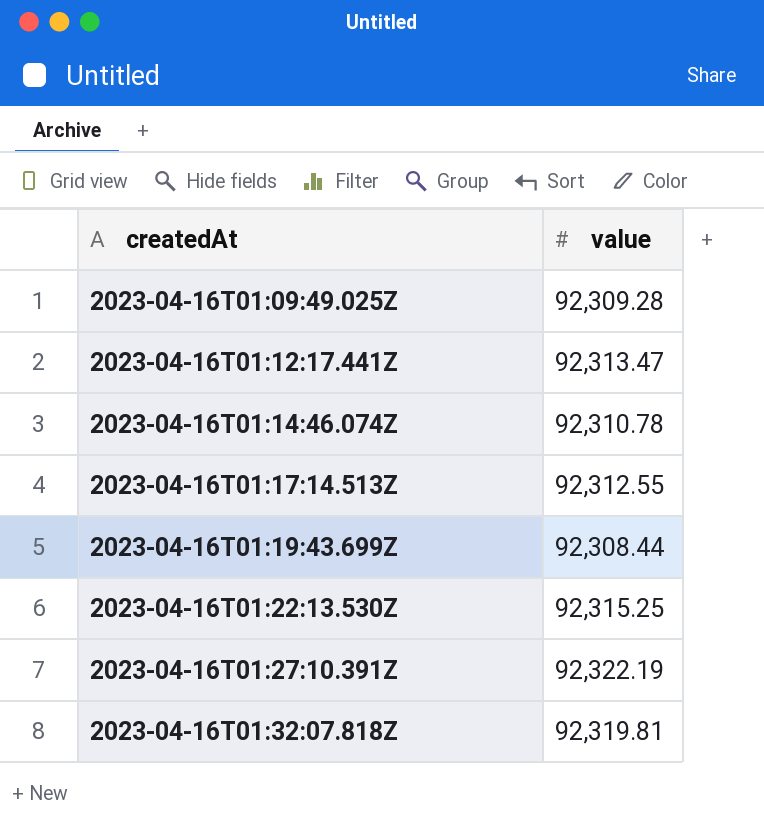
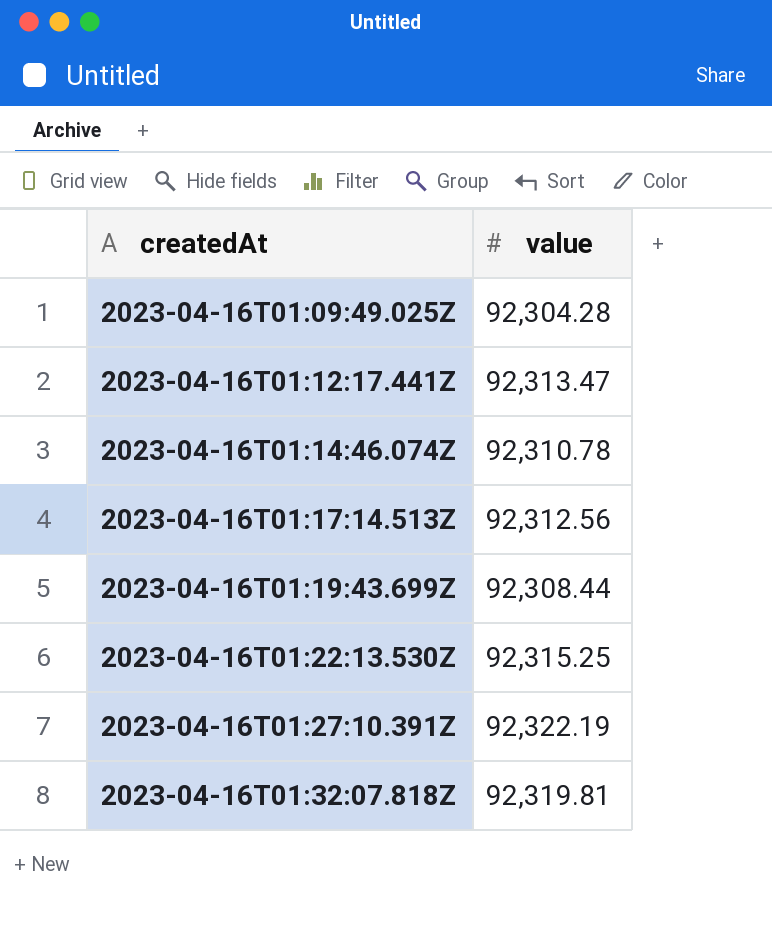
2023-04-16T01:09:49.025Z | value: 92,309.28 -> 92,304.28
2023-04-16T01:17:14.513Z | value: 92,312.55 -> 92,312.56

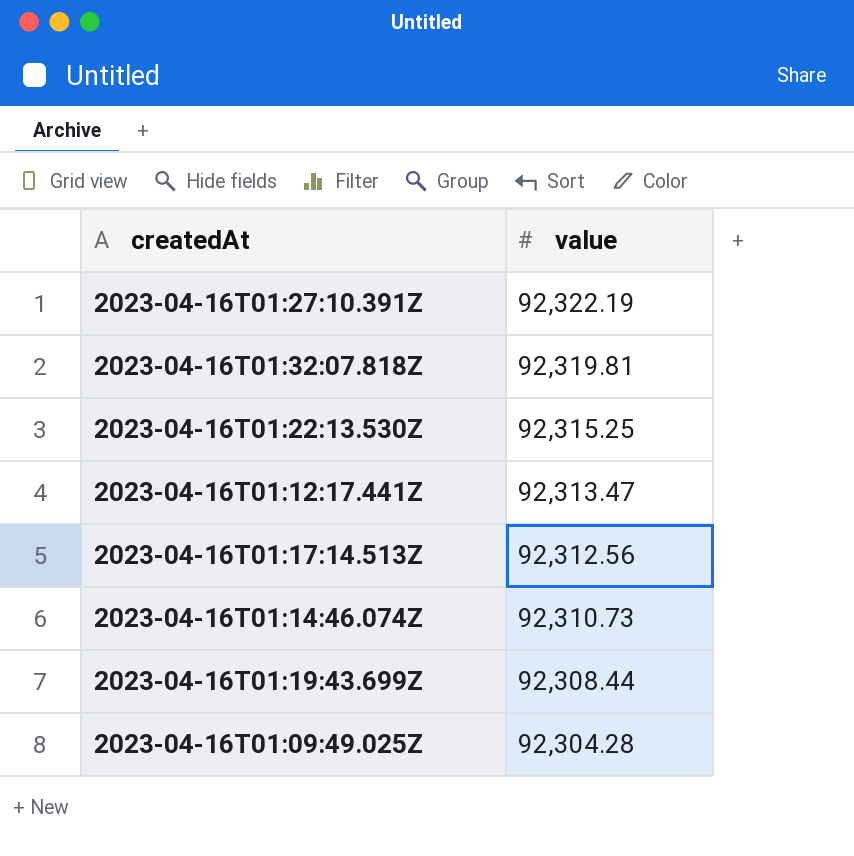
row order: createdAt ascending -> value descending
2023-04-16T01:14:46.074Z | value: 92,310.78 -> 92,310.73

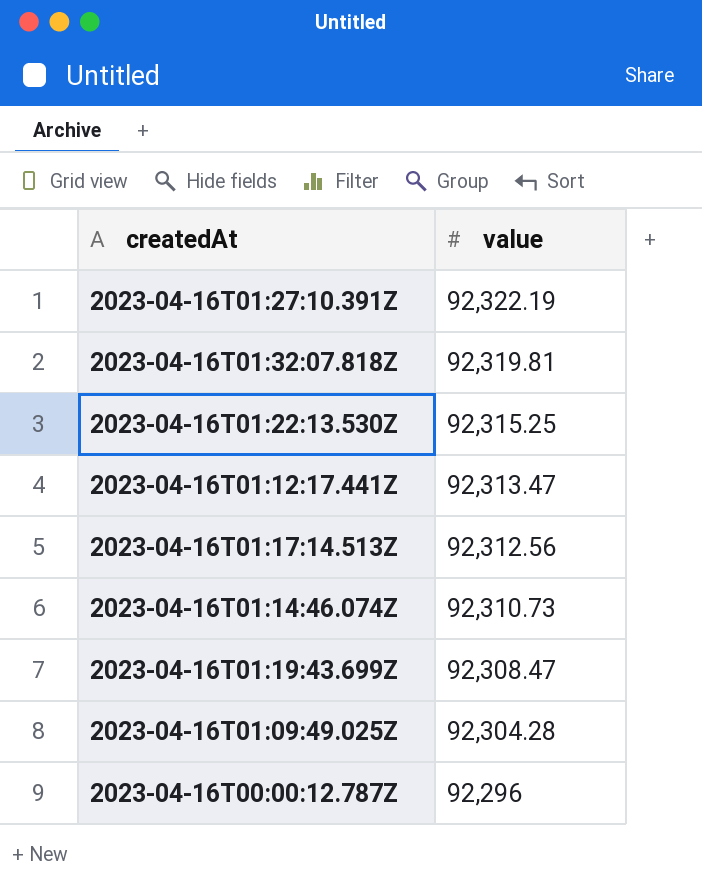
2023-04-16T01:19:43.699Z | value: 92,308.44 -> 92,308.47
row 2023-04-16T00:00:12.787Z: none -> 92,296

